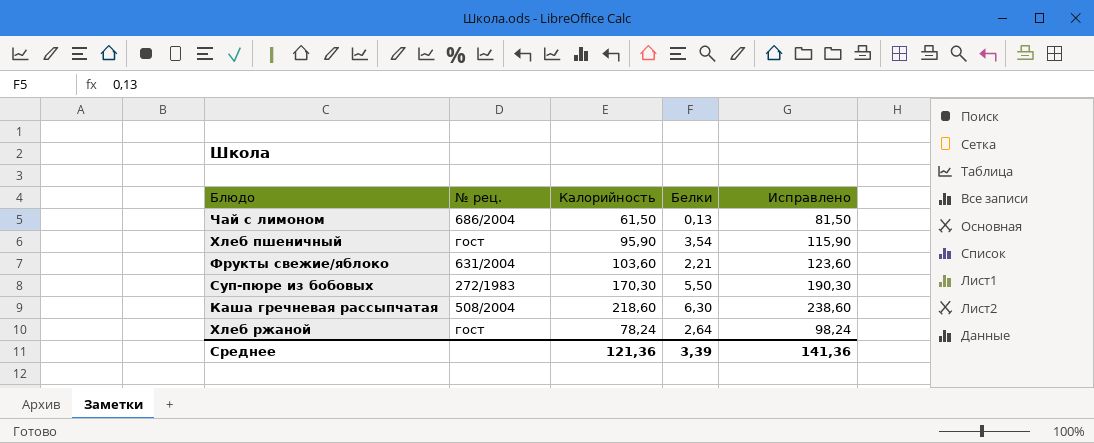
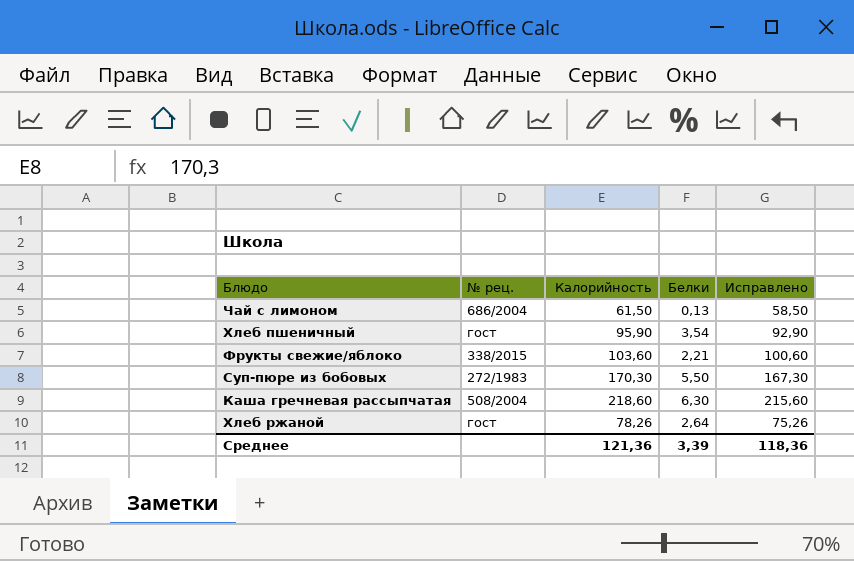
column Исправлено | formula: [Калорийность] + 20 -> [Калорийность] - 3
Фрукты свежие/яблоко | № рец.: 631/2004 -> 338/2015
Хлеб ржаной | Калорийность: 78,24 -> 78,26
Среднее | Исправлено: 141,36 -> 118,36

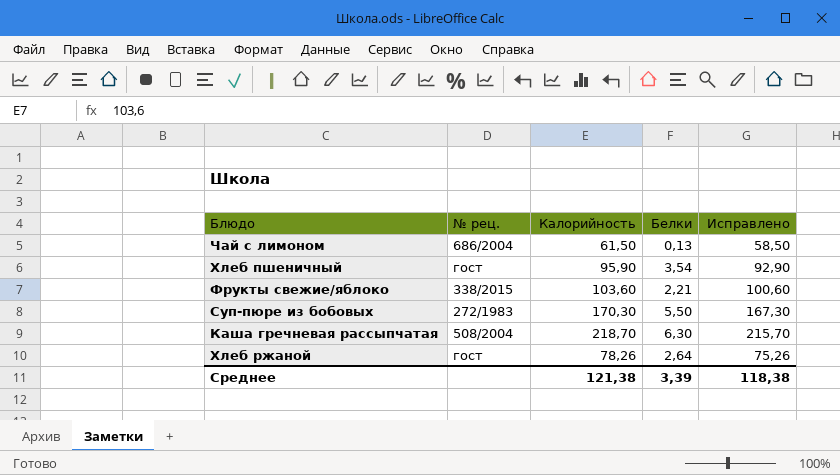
Каша гречневая рассыпчатая | Калорийность: 218,60 -> 218,70
Каша гречневая рассыпчатая | Исправлено: 215,60 -> 215,70
Среднее | Калорийность: 121,36 -> 121,38
Среднее | Исправлено: 118,36 -> 118,38

